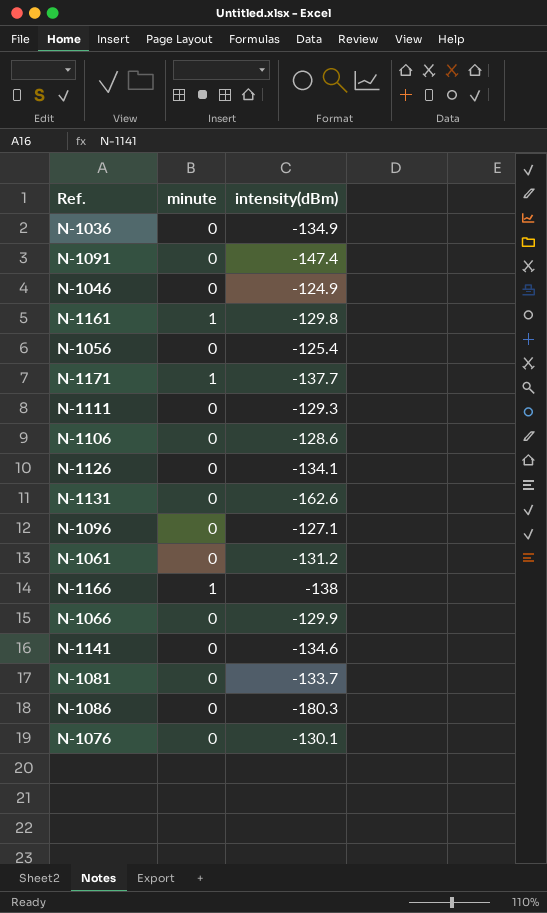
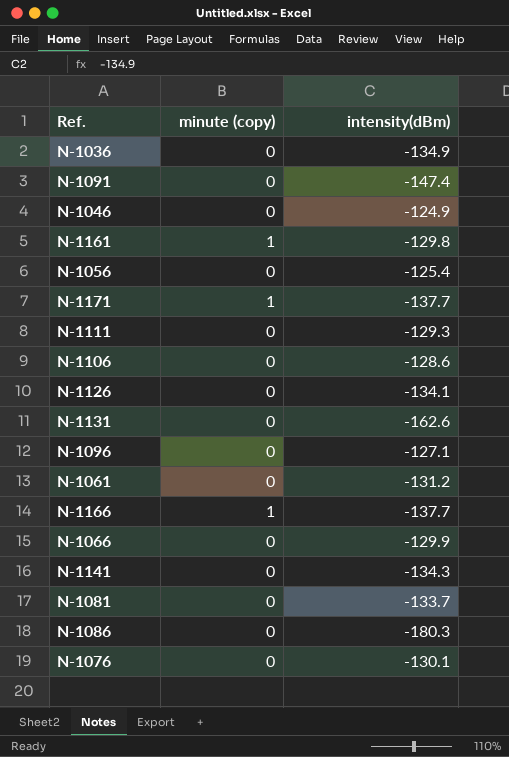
column name: minute -> minute (copy)
N-1166 | intensity(dBm): -138 -> -137.7
N-1141 | intensity(dBm): -134.6 -> -134.3

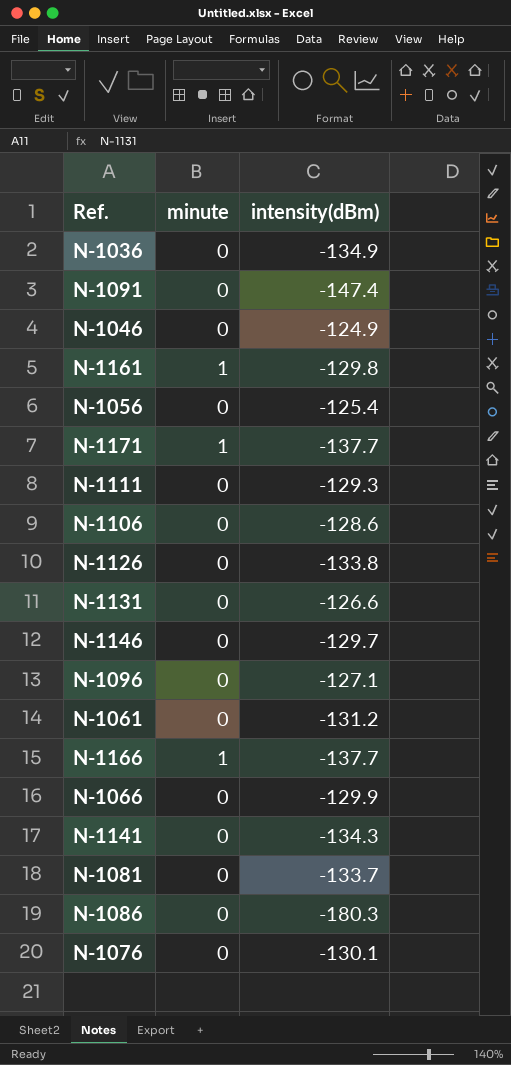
column name: minute (copy) -> minute
N-1126 | intensity(dBm): -134.1 -> -133.8
N-1131 | intensity(dBm): -162.6 -> -126.6
row N-1146: none -> 0 | -129.7

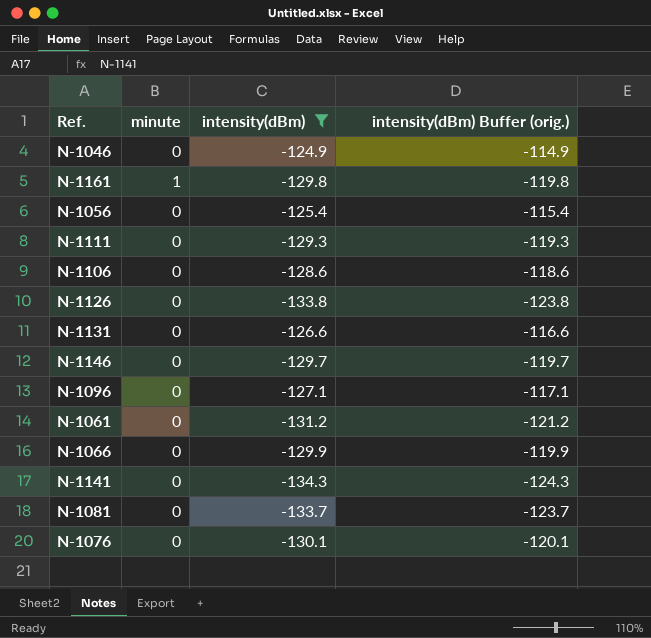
filter: none -> intensity(dBm) >= -134.3
column intensity(dBm) Buffer (orig.) | formula: none -> [intensity(dBm)] + 10

